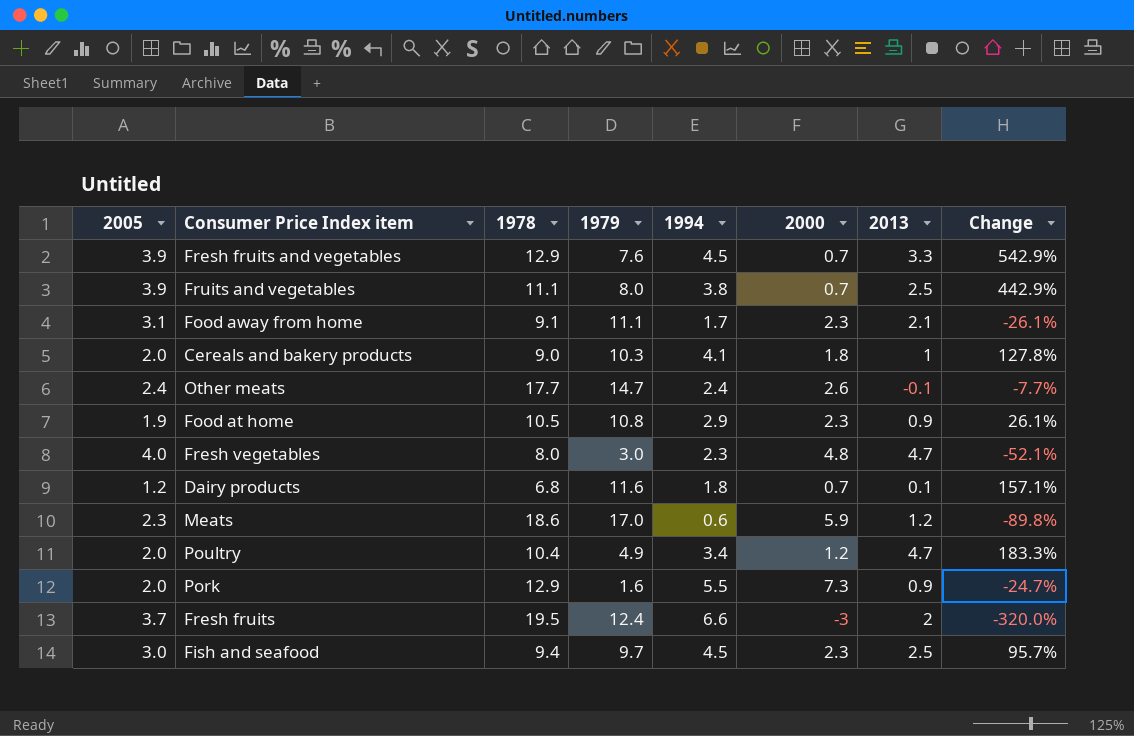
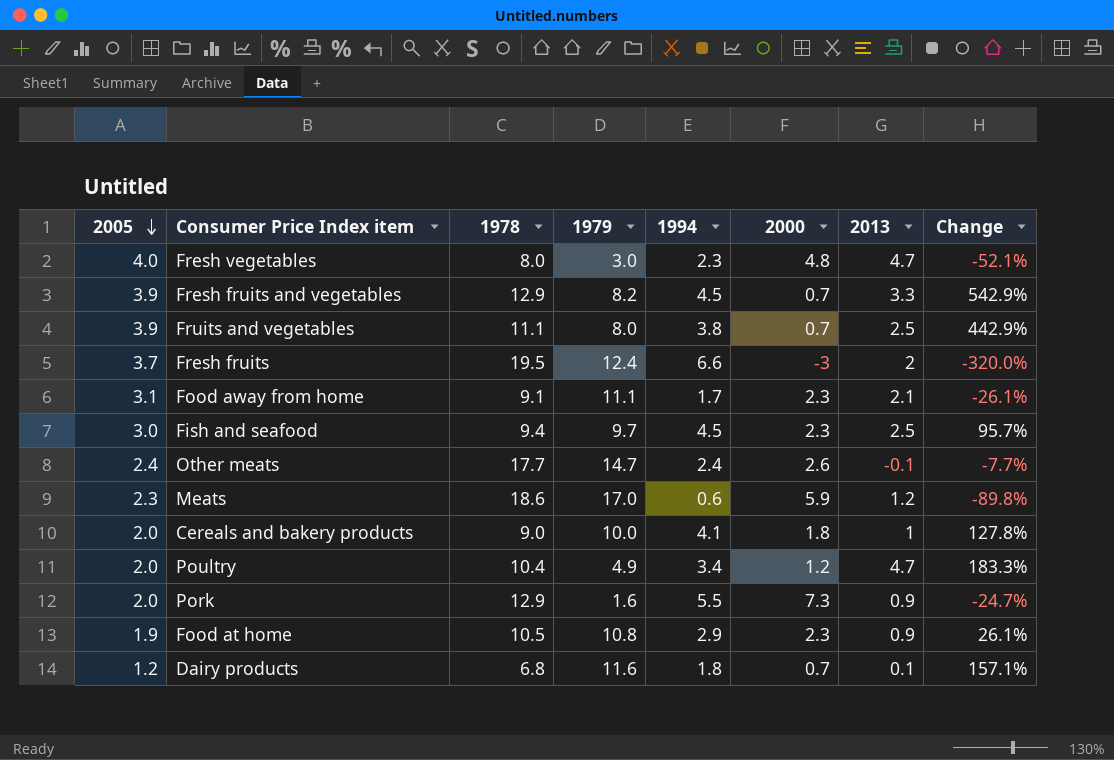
row order: none -> 2005 descending
Fresh fruits and vegetables | 1979: 7.6 -> 8.2
Cereals and bakery products | 1979: 10.3 -> 10.0

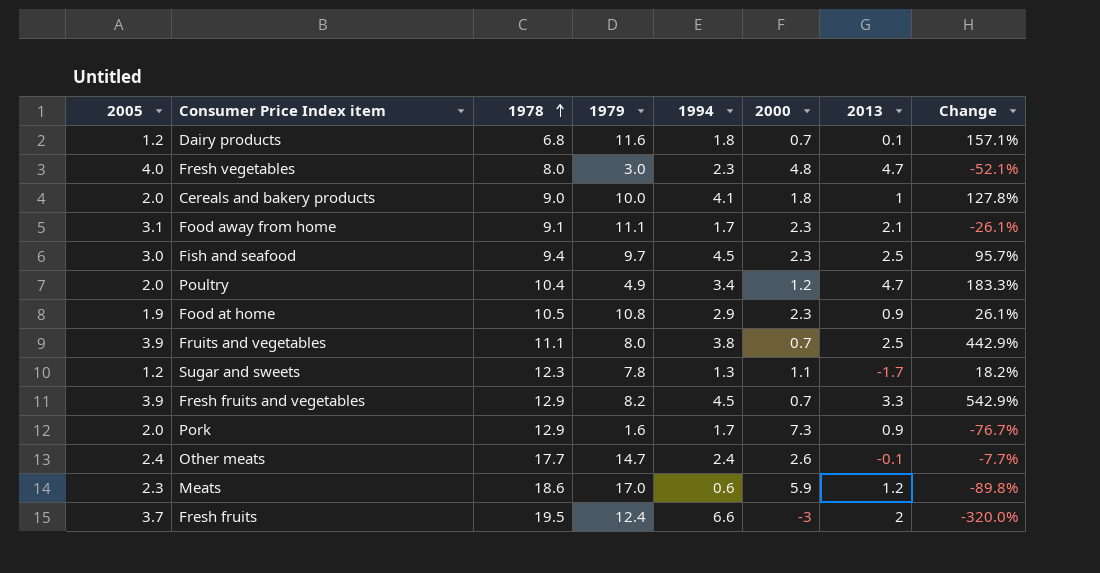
row order: 2005 descending -> 1978 ascending
row Sugar and sweets: none -> 1.2 | 12.3 | 7.8 | 1.3 | 1.1 | -1.7 | 18.2%
Pork | 1994: 5.5 -> 1.7
Pork | Change: -24.7% -> -76.7%

